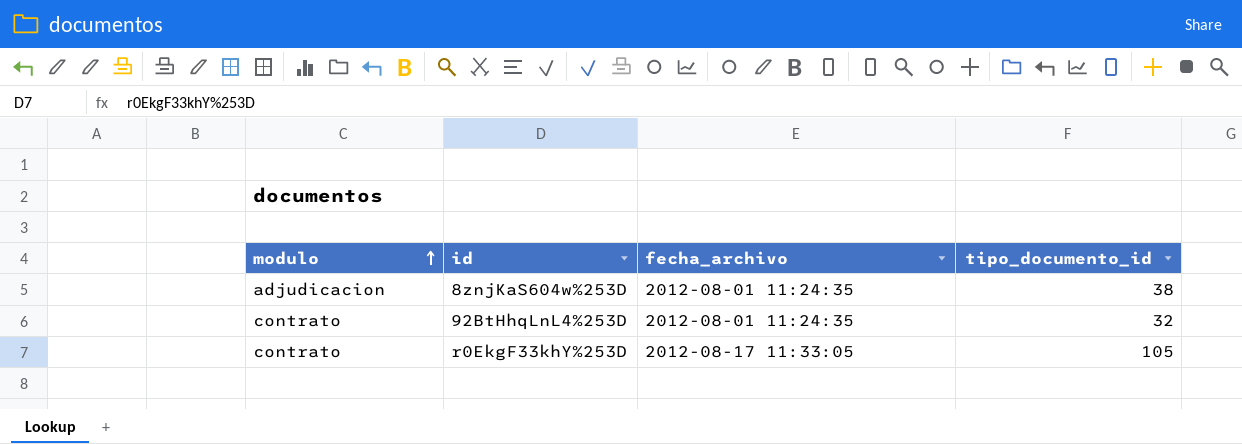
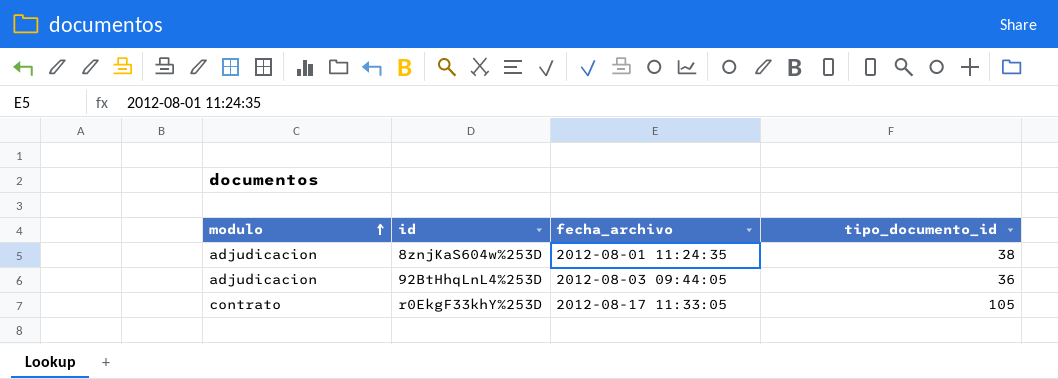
92BtHhqLnL4%253D | modulo: contrato -> adjudicacion
92BtHhqLnL4%253D | fecha_archivo: 2012-08-01 11:24:35 -> 2012-08-03 09:44:05
92BtHhqLnL4%253D | tipo_documento_id: 32 -> 36

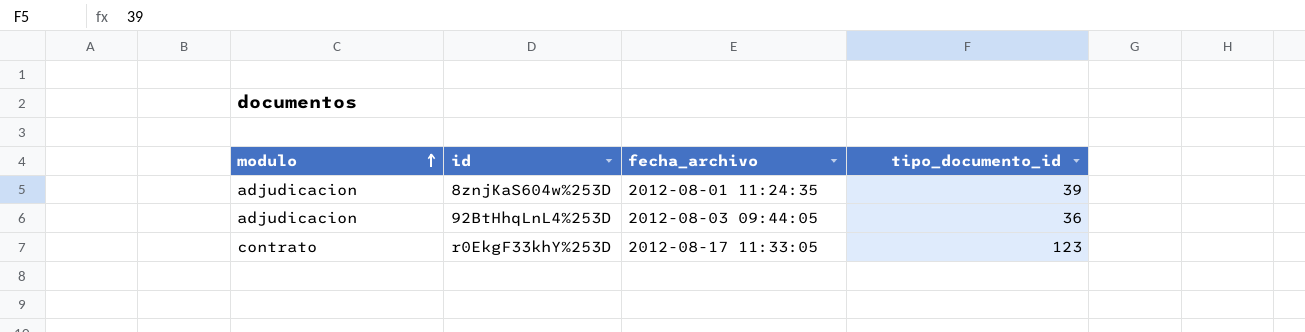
8znjKaS604w%253D | tipo_documento_id: 38 -> 39
r0EkgF33khY%253D | tipo_documento_id: 105 -> 123

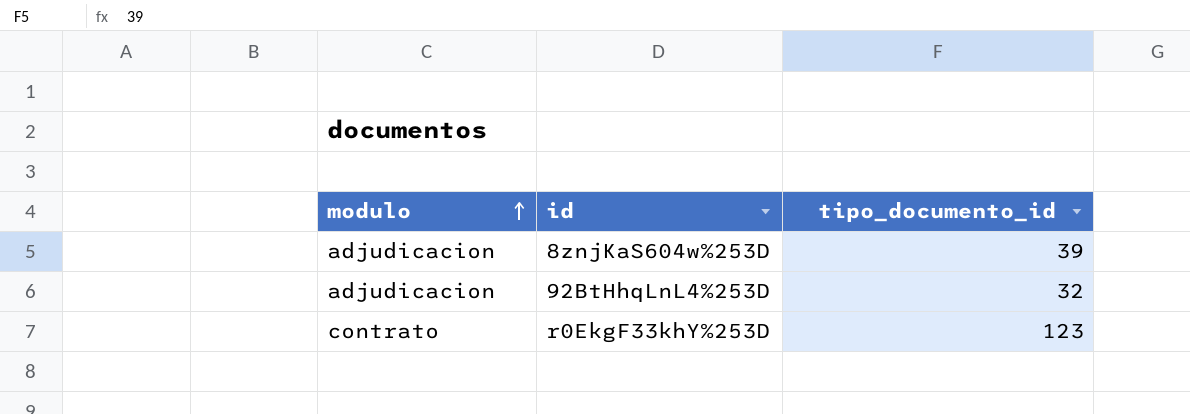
column fecha_archivo | position: 3 -> none
92BtHhqLnL4%253D | tipo_documento_id: 36 -> 32

